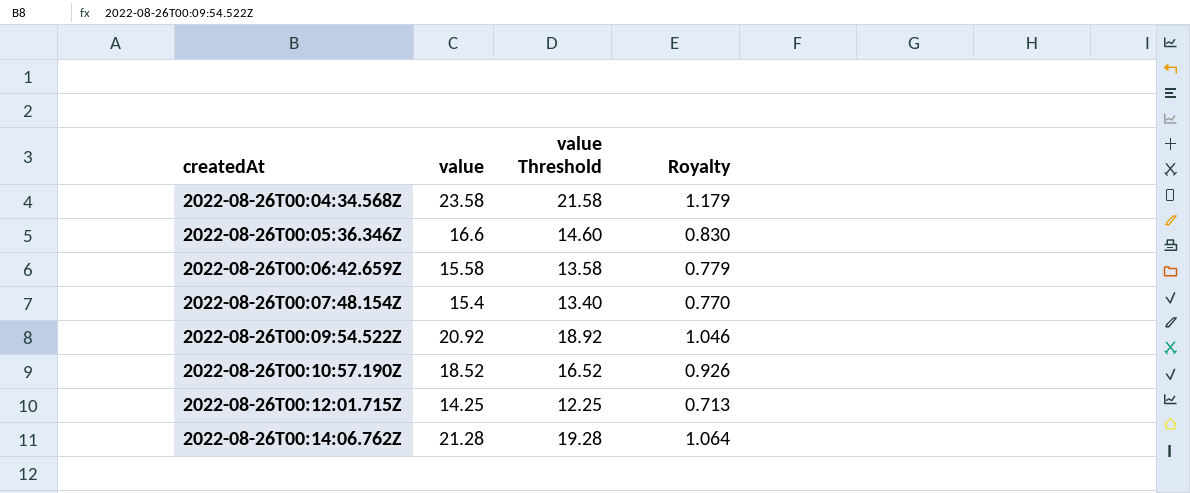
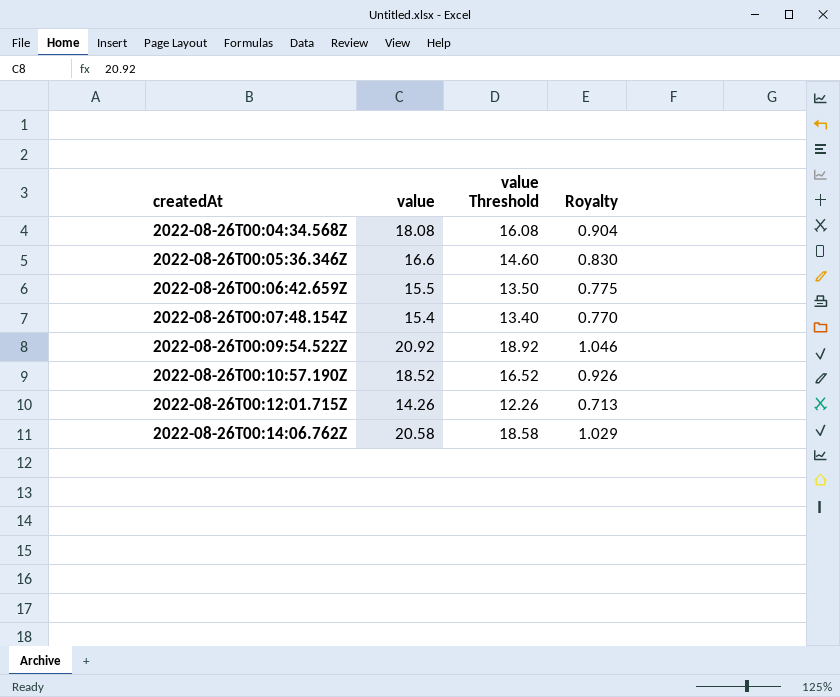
2022-08-26T00:04:34.568Z | value: 23.58 -> 18.08
2022-08-26T00:04:34.568Z | value Threshold: 21.58 -> 16.08
2022-08-26T00:04:34.568Z | Royalty: 1.179 -> 0.904
2022-08-26T00:06:42.659Z | value: 15.58 -> 15.5
2022-08-26T00:06:42.659Z | value Threshold: 13.58 -> 13.50
2022-08-26T00:06:42.659Z | Royalty: 0.779 -> 0.775
2022-08-26T00:12:01.715Z | value: 14.25 -> 14.26
2022-08-26T00:12:01.715Z | value Threshold: 12.25 -> 12.26
2022-08-26T00:14:06.762Z | value: 21.28 -> 20.58
2022-08-26T00:14:06.762Z | value Threshold: 19.28 -> 18.58
2022-08-26T00:14:06.762Z | Royalty: 1.064 -> 1.029

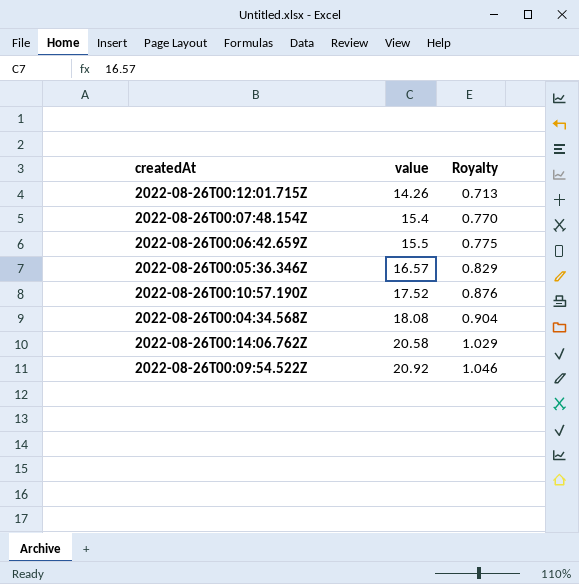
row order: createdAt ascending -> value ascending
column value Threshold | formula: [value] - 2 -> none
2022-08-26T00:05:36.346Z | value: 16.6 -> 16.57
2022-08-26T00:05:36.346Z | Royalty: 0.830 -> 0.829
2022-08-26T00:10:57.190Z | value: 18.52 -> 17.52
2022-08-26T00:10:57.190Z | Royalty: 0.926 -> 0.876

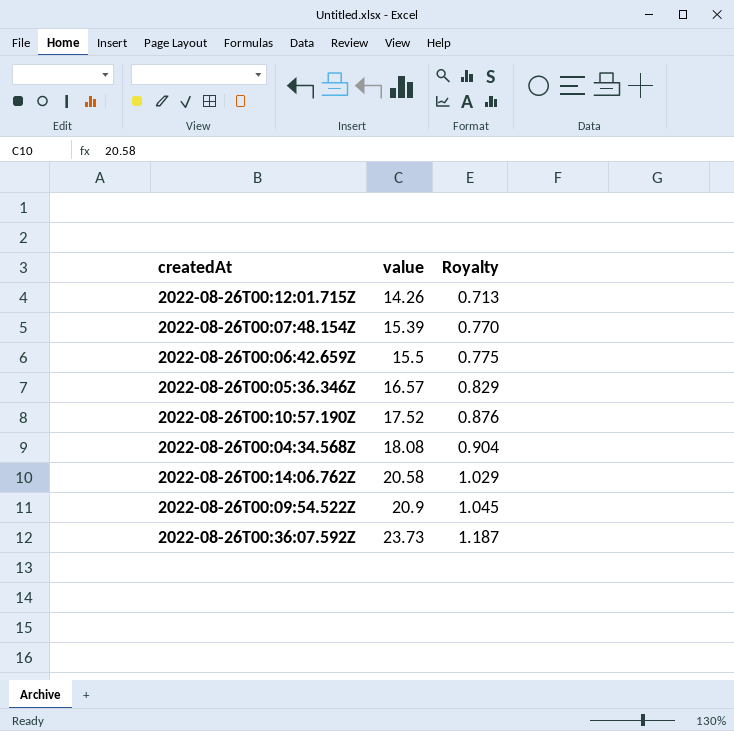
2022-08-26T00:07:48.154Z | value: 15.4 -> 15.39
2022-08-26T00:09:54.522Z | value: 20.92 -> 20.9
2022-08-26T00:09:54.522Z | Royalty: 1.046 -> 1.045
row 2022-08-26T00:36:07.592Z: none -> 23.73 | 1.187

